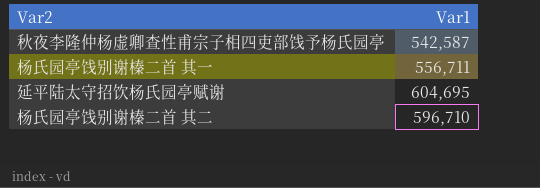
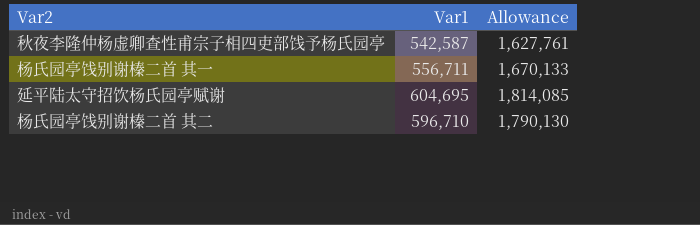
column Allowance | formula: none -> [Var1] * 3

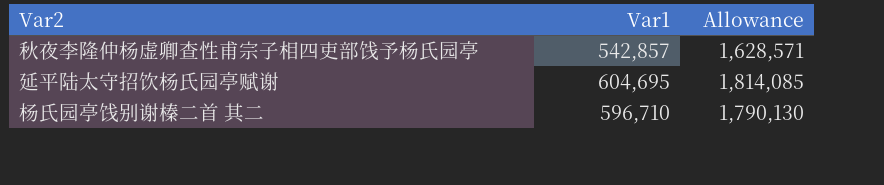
row 杨氏园亭饯别谢榛二首 其一: 556,711 | 1,670,133 -> none
秋夜李隆仲杨虚卿查性甫宗子相四吏部饯予杨氏园亭 | Var1: 542,587 -> 542,857
秋夜李隆仲杨虚卿查性甫宗子相四吏部饯予杨氏园亭 | Allowance: 1,627,761 -> 1,628,571

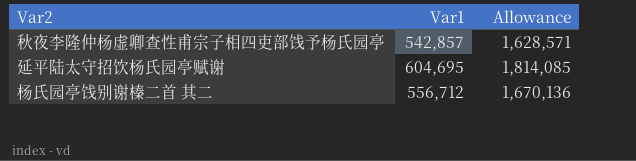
杨氏园亭饯别谢榛二首 其二 | Var1: 596,710 -> 556,712
杨氏园亭饯别谢榛二首 其二 | Allowance: 1,790,130 -> 1,670,136

